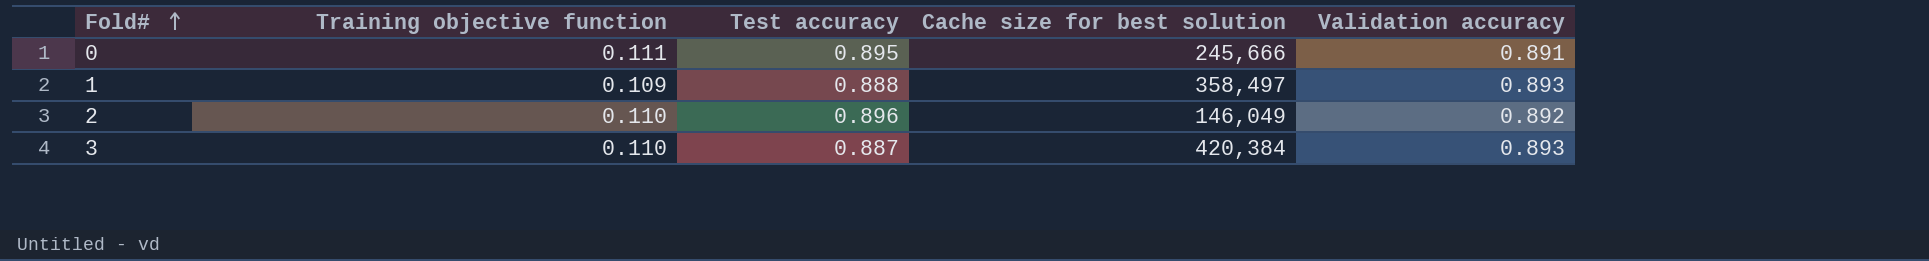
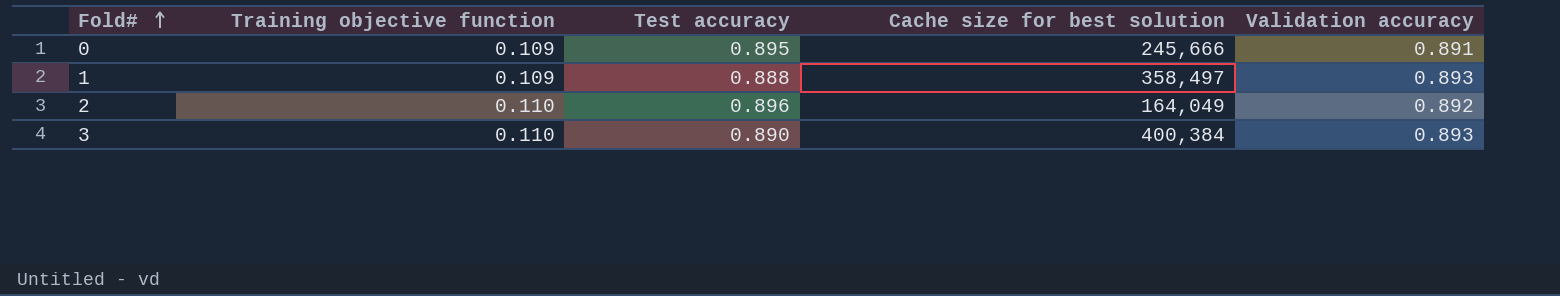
0 | Training objective function: 0.111 -> 0.109
2 | Cache size for best solution: 146,049 -> 164,049
3 | Test accuracy: 0.887 -> 0.890
3 | Cache size for best solution: 420,384 -> 400,384

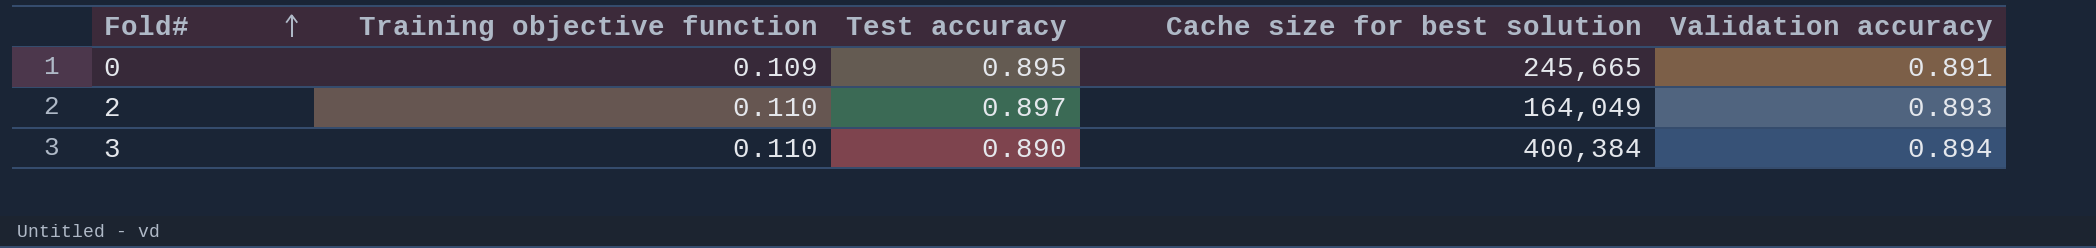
row 1: 0.109 | 0.888 | 358,497 | 0.893 -> none
0 | Cache size for best solution: 245,666 -> 245,665
2 | Test accuracy: 0.896 -> 0.897
2 | Validation accuracy: 0.892 -> 0.893
3 | Validation accuracy: 0.893 -> 0.894

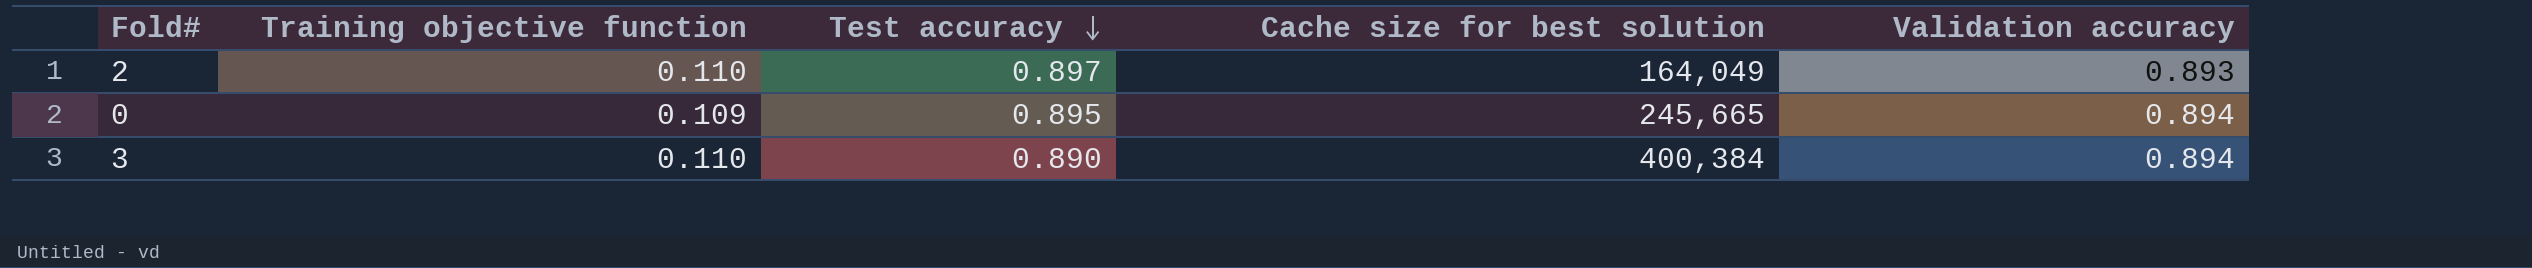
row order: Fold# ascending -> Test accuracy descending
0 | Validation accuracy: 0.891 -> 0.894

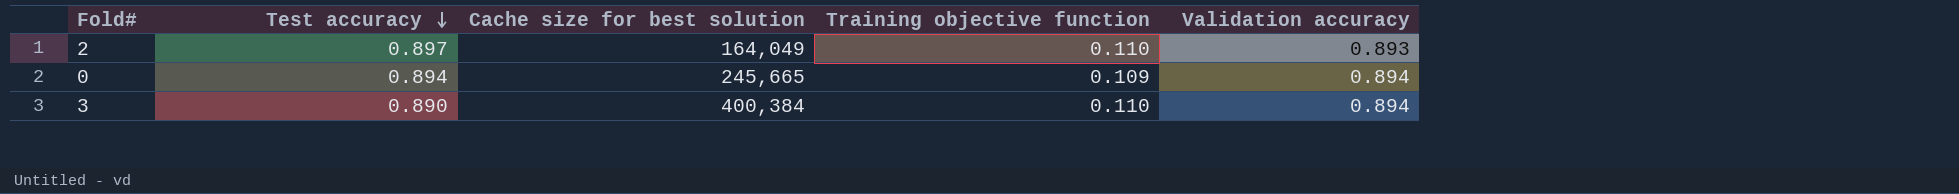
column Training objective function | position: 2 -> 4
0 | Test accuracy: 0.895 -> 0.894

